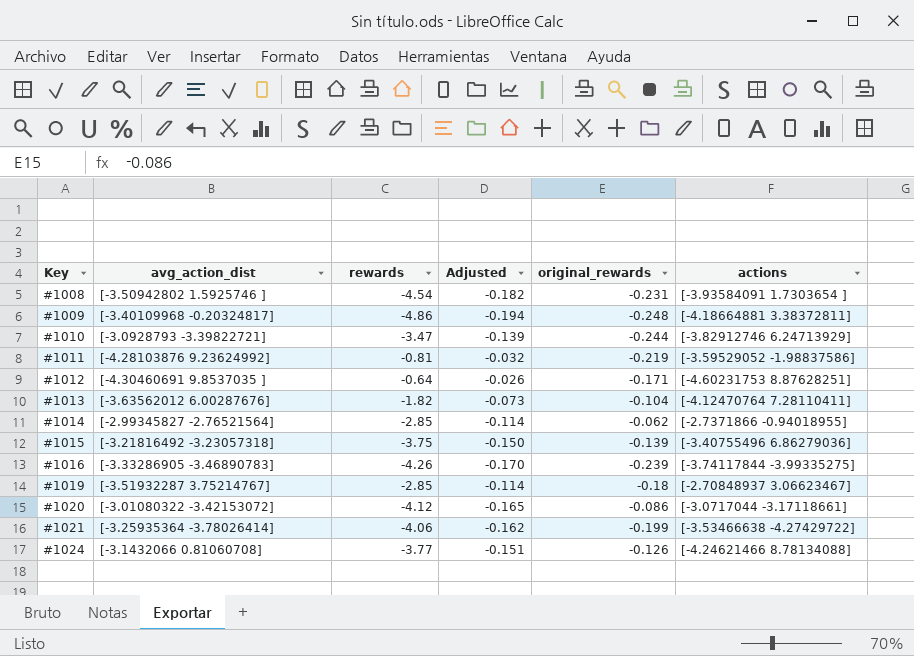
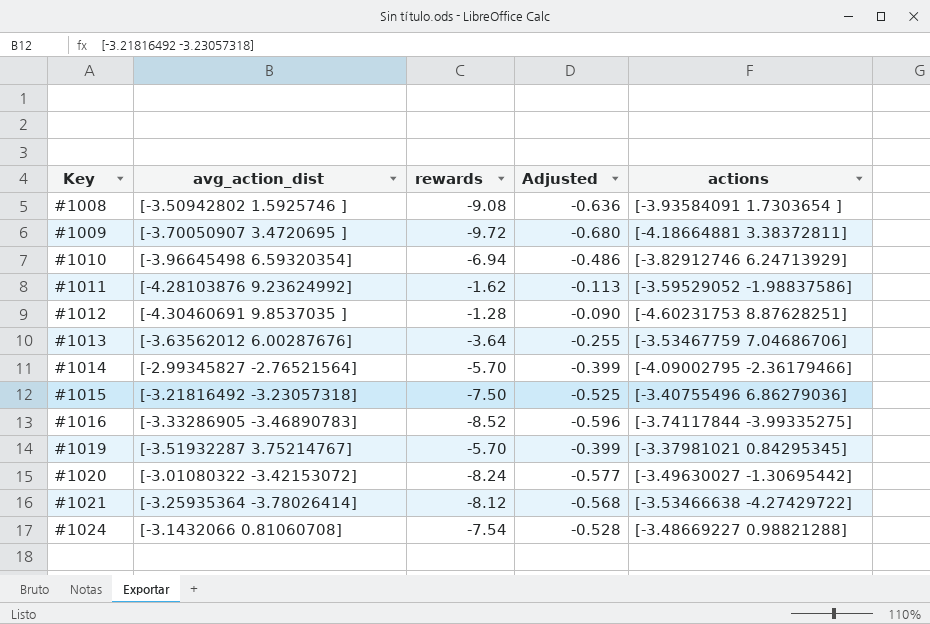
column original_rewards | position: 5 -> none
column Adjusted | formula: [rewards] * 0.04 -> [rewards] * 0.07
#1008 | rewards: -4.54 -> -9.08
#1009 | avg_action_dist: [-3.40109968 -0.20324817] -> [-3.70050907 3.4720695 ]
#1009 | rewards: -4.86 -> -9.72
#1010 | avg_action_dist: [-3.0928793 -3.39822721] -> [-3.96645498 6.59320354]
#1010 | rewards: -3.47 -> -6.94
#1011 | rewards: -0.81 -> -1.62
#1012 | rewards: -0.64 -> -1.28
#1013 | rewards: -1.82 -> -3.64
#1013 | actions: [-4.12470764 7.28110411] -> [-3.53467759 7.04686706]
#1014 | rewards: -2.85 -> -5.70
#1014 | actions: [-2.7371866 -0.94018955] -> [-4.09002795 -2.36179466]
#1015 | rewards: -3.75 -> -7.50
#1016 | rewards: -4.26 -> -8.52
#1019 | rewards: -2.85 -> -5.70
#1019 | actions: [-2.70848937 3.06623467] -> [-3.37981021 0.84295345]
#1020 | rewards: -4.12 -> -8.24
#1020 | actions: [-3.0717044 -3.17118661] -> [-3.49630027 -1.30695442]
#1021 | rewards: -4.06 -> -8.12
#1024 | rewards: -3.77 -> -7.54
#1024 | actions: [-4.24621466 8.78134088] -> [-3.48669227 0.98821288]

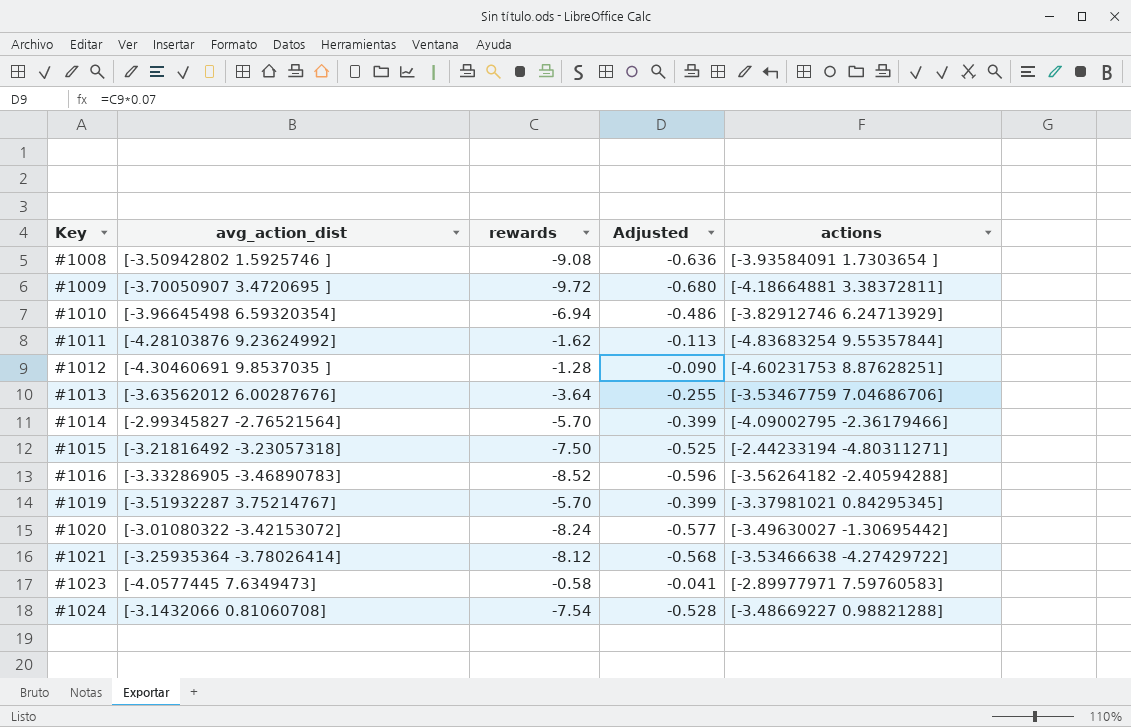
#1011 | actions: [-3.59529052 -1.98837586] -> [-4.83683254 9.55357844]
#1015 | actions: [-3.40755496 6.86279036] -> [-2.44233194 -4.80311271]
#1016 | actions: [-3.74117844 -3.99335275] -> [-3.56264182 -2.40594288]
row #1023: none -> [-4.0577445 7.6349473] | -0.58 | -0.041 | [-2.89977971 7.59760583]

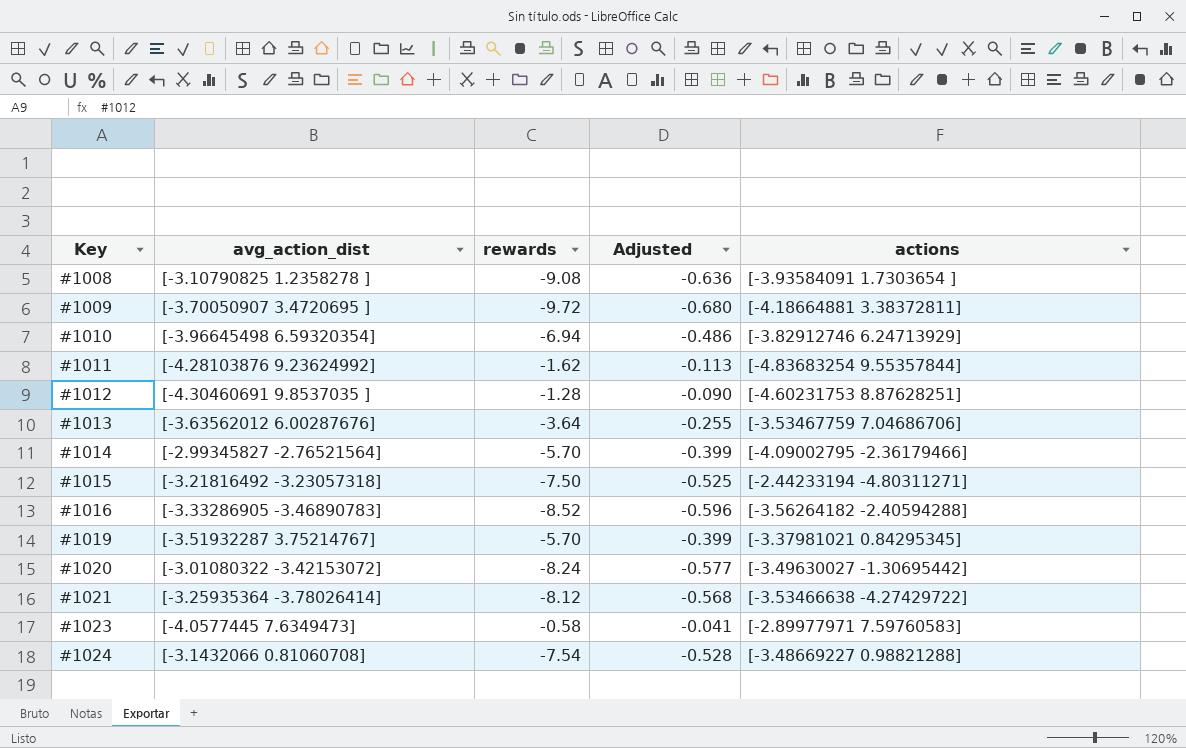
#1008 | avg_action_dist: [-3.50942802 1.5925746 ] -> [-3.10790825 1.2358278 ]

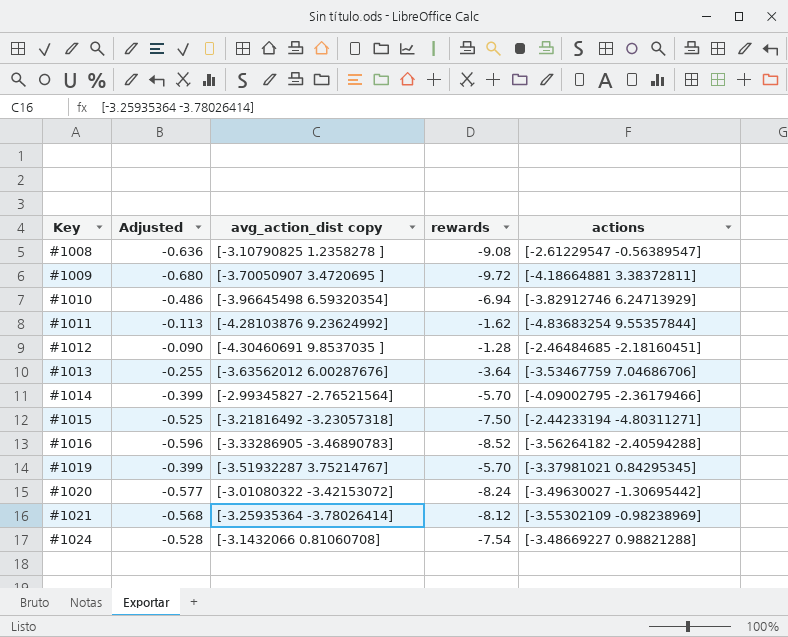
column Adjusted | position: 4 -> 2
column name: avg_action_dist -> avg_action_dist copy
row #1023: [-4.0577445 7.6349473] | -0.58 | -0.041 | [-2.89977971 7.59760583] -> none
#1008 | actions: [-3.93584091 1.7303654 ] -> [-2.61229547 -0.56389547]
#1012 | actions: [-4.60231753 8.87628251] -> [-2.46484685 -2.18160451]
#1021 | actions: [-3.53466638 -4.27429722] -> [-3.55302109 -0.98238969]

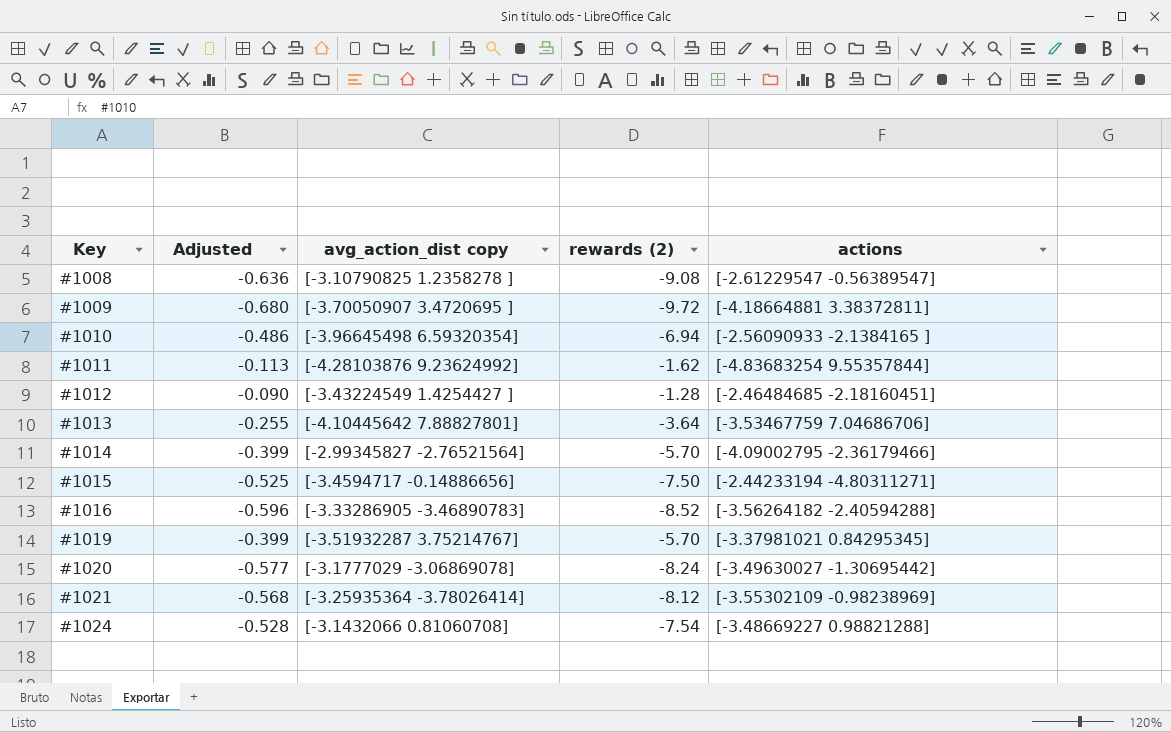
column name: rewards -> rewards (2)
#1010 | actions: [-3.82912746 6.24713929] -> [-2.56090933 -2.1384165 ]
#1012 | avg_action_dist copy: [-4.30460691 9.8537035 ] -> [-3.43224549 1.4254427 ]
#1013 | avg_action_dist copy: [-3.63562012 6.00287676] -> [-4.10445642 7.88827801]
#1015 | avg_action_dist copy: [-3.21816492 -3.23057318] -> [-3.4594717 -0.14886656]
#1020 | avg_action_dist copy: [-3.01080322 -3.42153072] -> [-3.1777029 -3.06869078]

